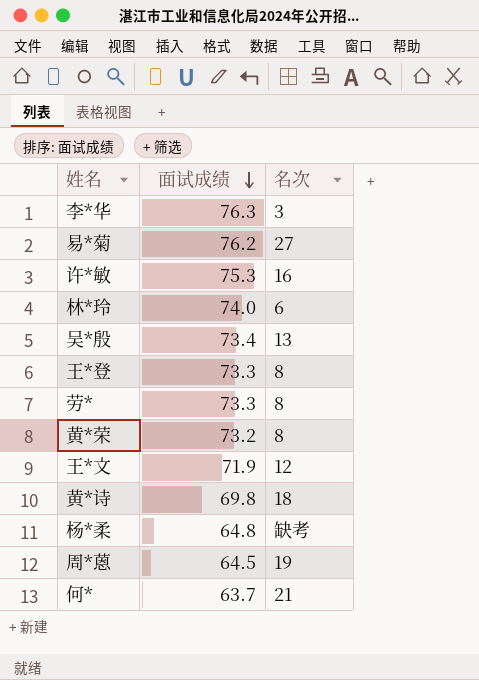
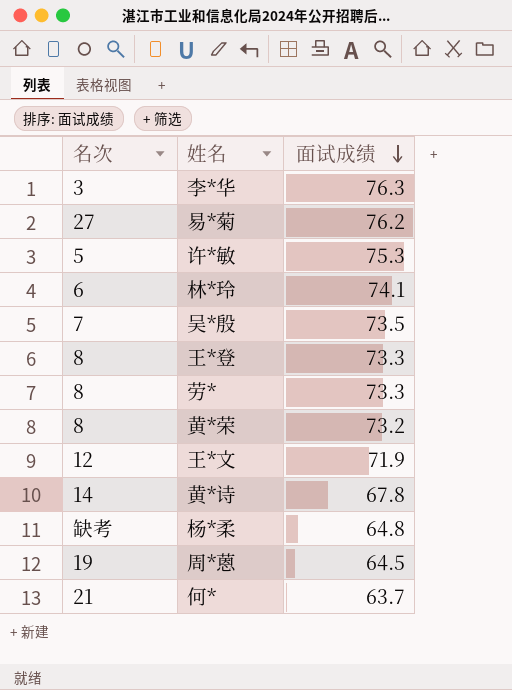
column 名次 | position: 3 -> 1
许*敏 | 名次: 16 -> 5
林*玲 | 面试成绩: 74.0 -> 74.1
吴*殷 | 名次: 13 -> 7
吴*殷 | 面试成绩: 73.4 -> 73.5
黄*诗 | 名次: 18 -> 14
黄*诗 | 面试成绩: 69.8 -> 67.8

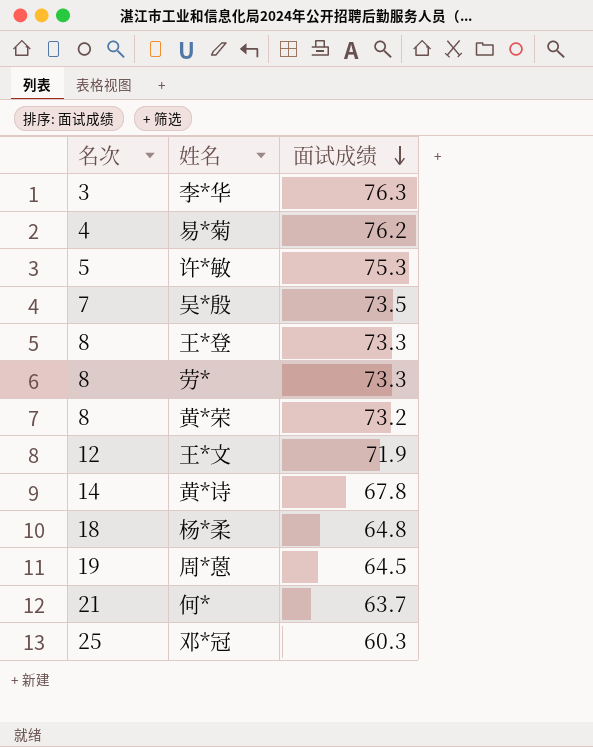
row 林*玲: 6 | 74.1 -> none
易*菊 | 名次: 27 -> 4
杨*柔 | 名次: 缺考 -> 18
row 邓*冠: none -> 25 | 60.3

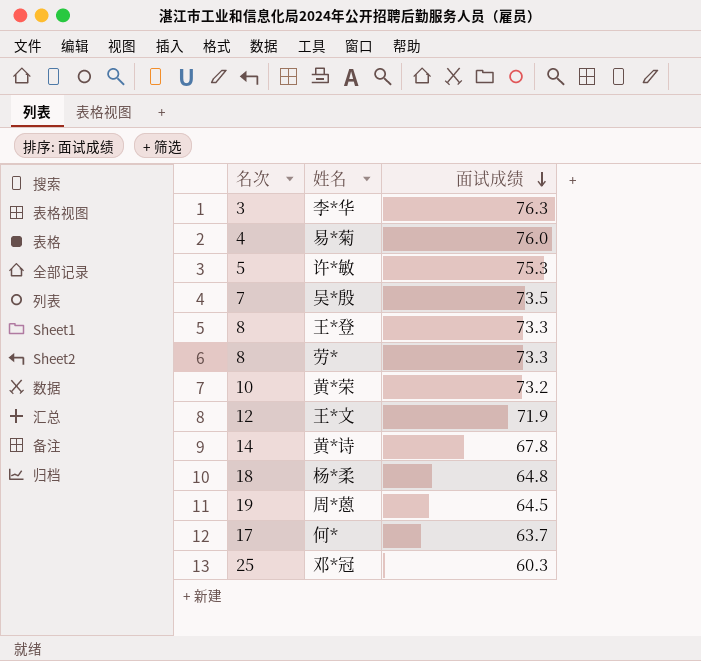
易*菊 | 面试成绩: 76.2 -> 76.0
黄*荣 | 名次: 8 -> 10
何* | 名次: 21 -> 17

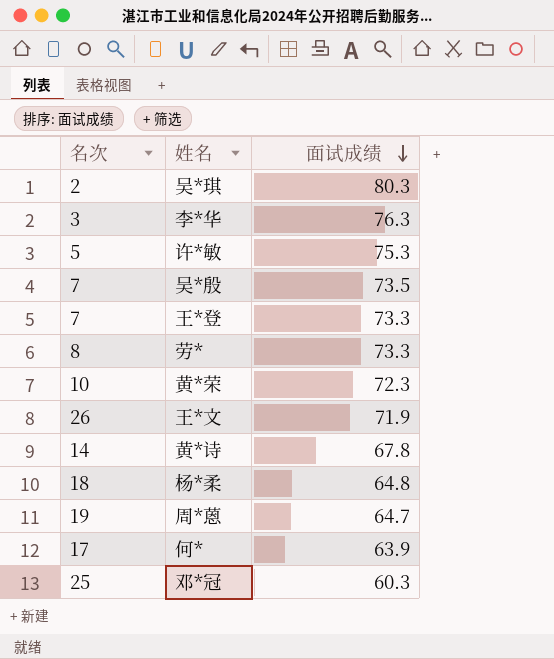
row 易*菊: 4 | 76.0 -> none
row 吴*琪: none -> 2 | 80.3
王*登 | 名次: 8 -> 7
黄*荣 | 面试成绩: 73.2 -> 72.3
王*文 | 名次: 12 -> 26
周*蒽 | 面试成绩: 64.5 -> 64.7
何* | 面试成绩: 63.7 -> 63.9

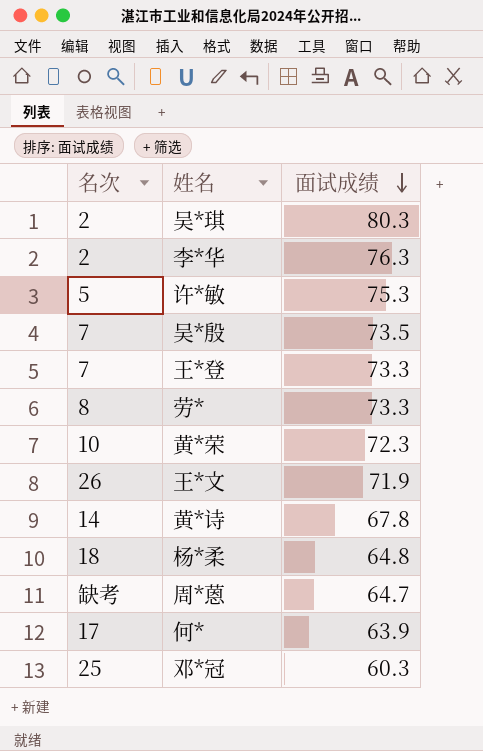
李*华 | 名次: 3 -> 2
周*蒽 | 名次: 19 -> 缺考

